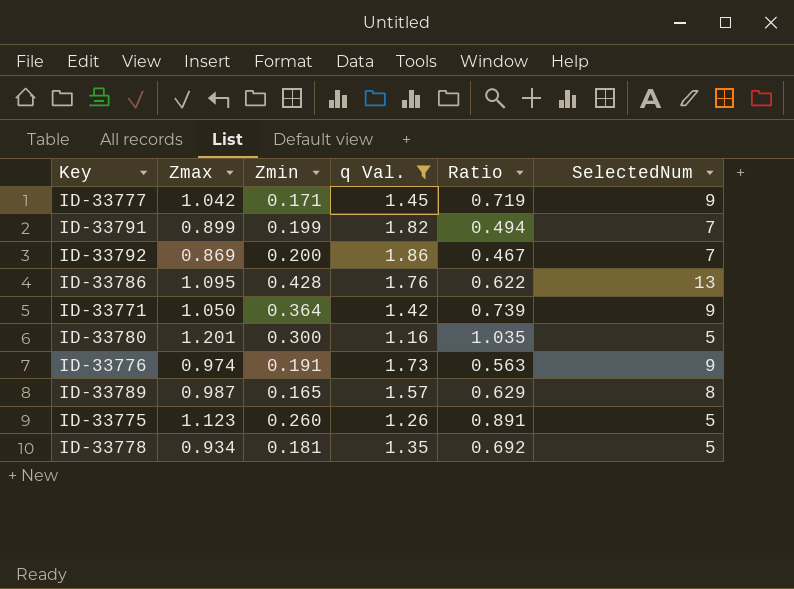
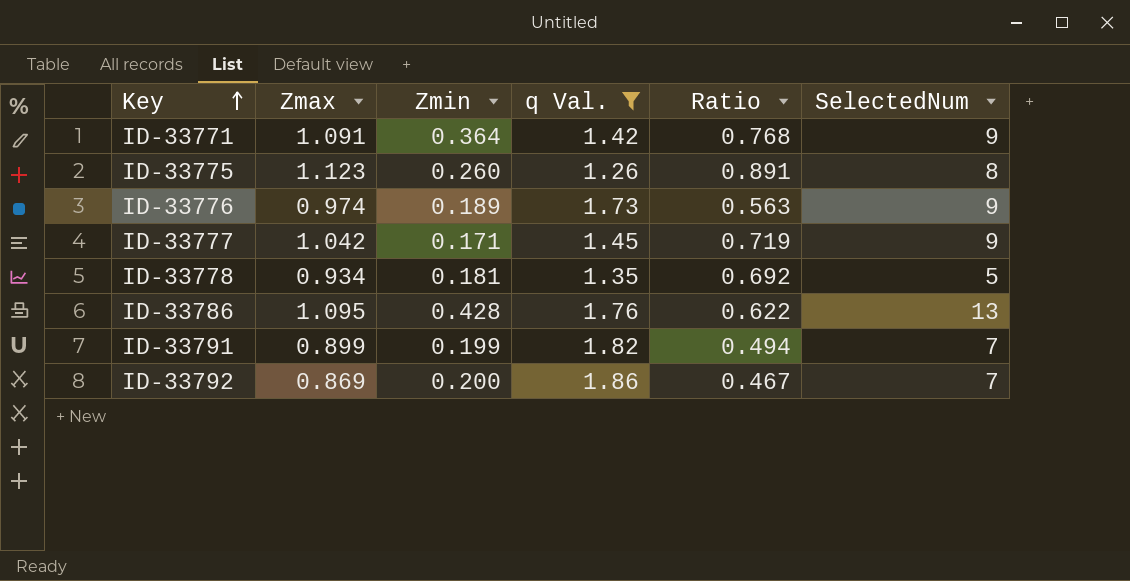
row order: none -> Key ascending
row ID-33780: 1.201 | 0.300 | 1.16 | 1.035 | 5 -> none
row ID-33789: 0.987 | 0.165 | 1.57 | 0.629 | 8 -> none
ID-33771 | Zmax: 1.050 -> 1.091
ID-33771 | Ratio: 0.739 -> 0.768
ID-33775 | SelectedNum: 5 -> 8
ID-33776 | Zmin: 0.191 -> 0.189

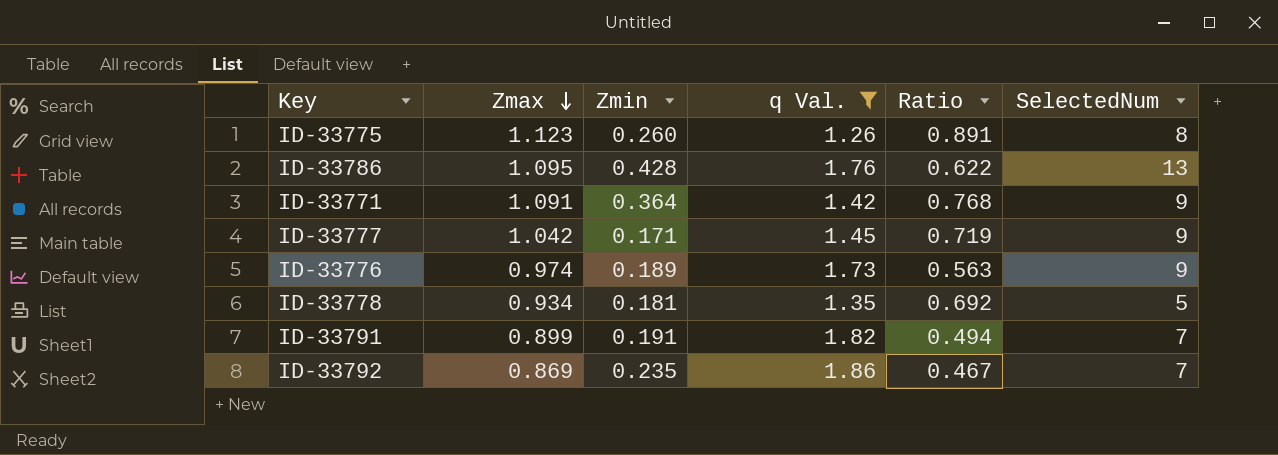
row order: Key ascending -> Zmax descending
ID-33791 | Zmin: 0.199 -> 0.191
ID-33792 | Zmin: 0.200 -> 0.235

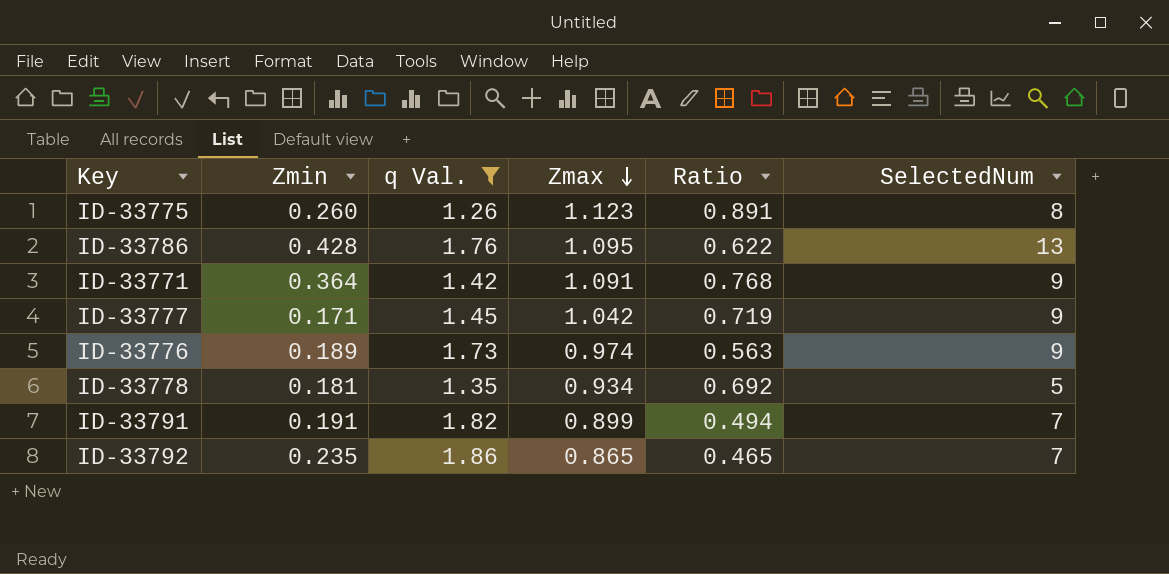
column Zmax | position: 2 -> 4
ID-33792 | Zmax: 0.869 -> 0.865
ID-33792 | Ratio: 0.467 -> 0.465

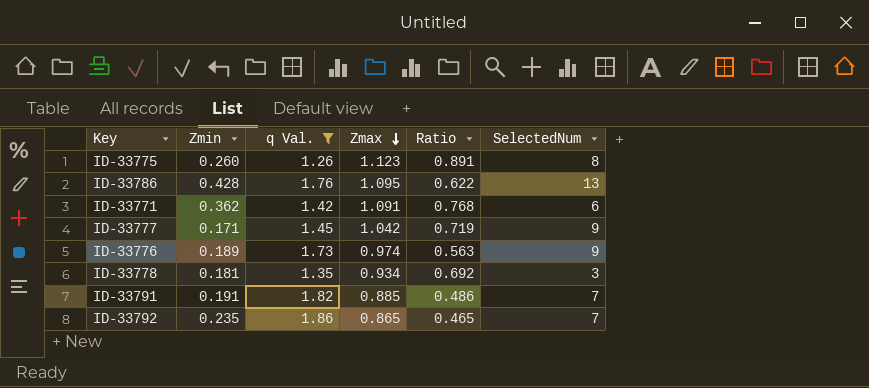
ID-33771 | Zmin: 0.364 -> 0.362
ID-33771 | SelectedNum: 9 -> 6
ID-33778 | SelectedNum: 5 -> 3
ID-33791 | Zmax: 0.899 -> 0.885
ID-33791 | Ratio: 0.494 -> 0.486

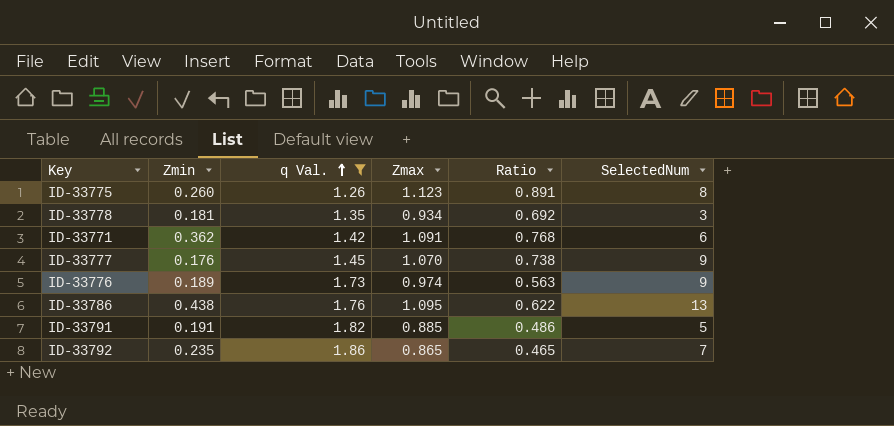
row order: Zmax descending -> q Val. ascending
ID-33777 | Zmin: 0.171 -> 0.176
ID-33777 | Zmax: 1.042 -> 1.070
ID-33777 | Ratio: 0.719 -> 0.738
ID-33786 | Zmin: 0.428 -> 0.438
ID-33791 | SelectedNum: 7 -> 5

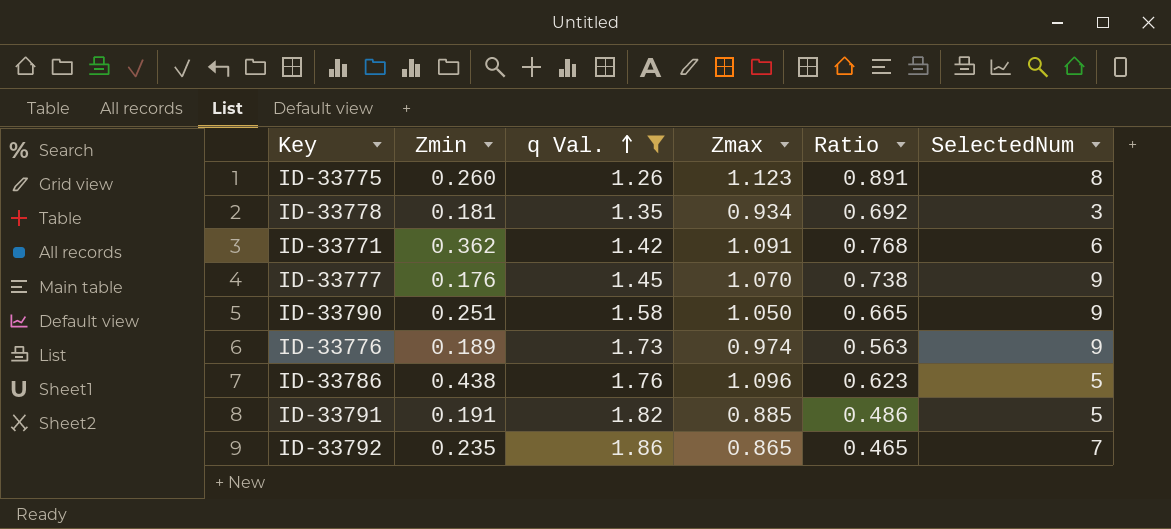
row ID-33790: none -> 0.251 | 1.58 | 1.050 | 0.665 | 9
ID-33786 | Zmax: 1.095 -> 1.096
ID-33786 | Ratio: 0.622 -> 0.623
ID-33786 | SelectedNum: 13 -> 5

